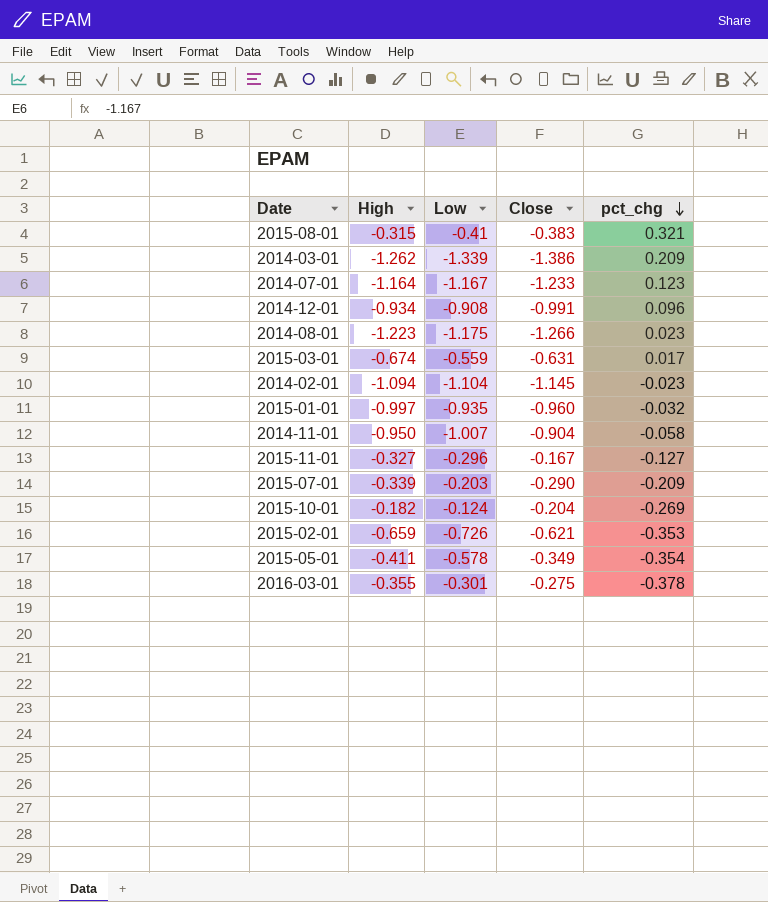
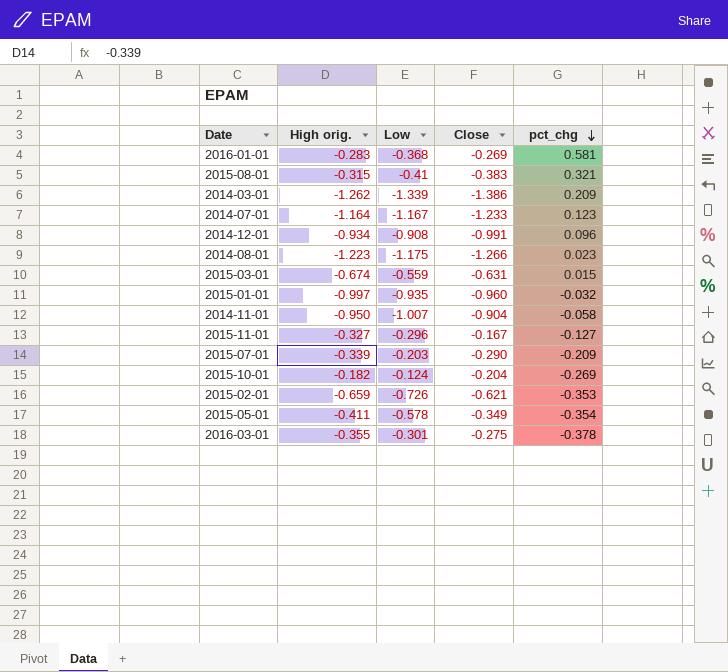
column name: High -> High orig.
row 2014-02-01: -1.094 | -1.104 | -1.145 | -0.023 -> none
row 2016-01-01: none -> -0.283 | -0.368 | -0.269 | 0.581
2015-03-01 | pct_chg: 0.017 -> 0.015

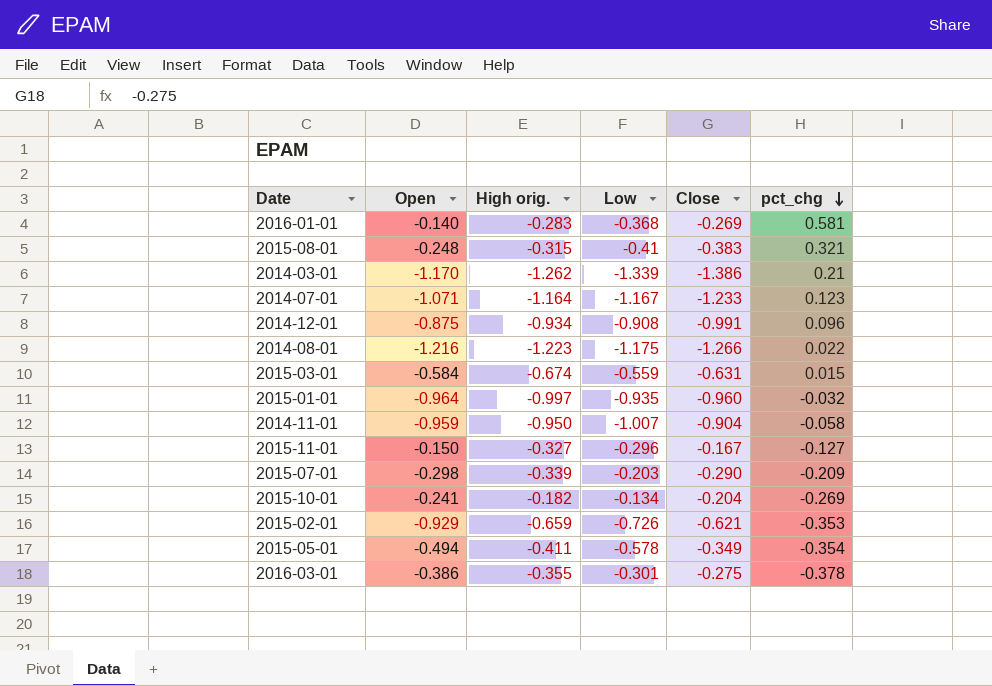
column Open | position: none -> 2
2014-03-01 | pct_chg: 0.209 -> 0.21
2014-08-01 | pct_chg: 0.023 -> 0.022
2015-10-01 | Low: -0.124 -> -0.134

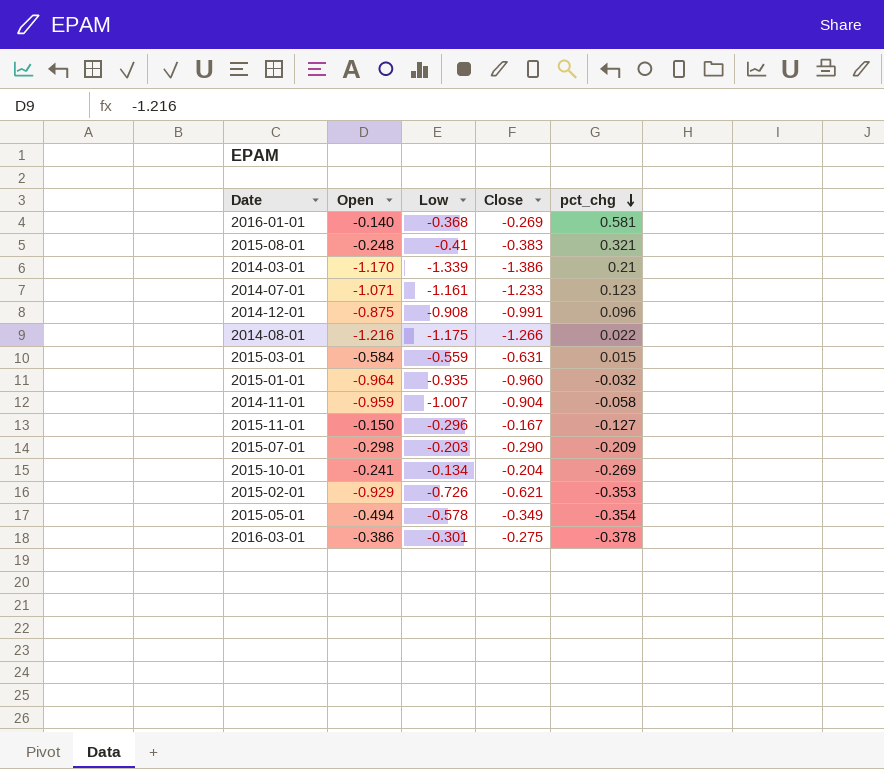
column High orig. | position: 3 -> none
2014-07-01 | Low: -1.167 -> -1.161

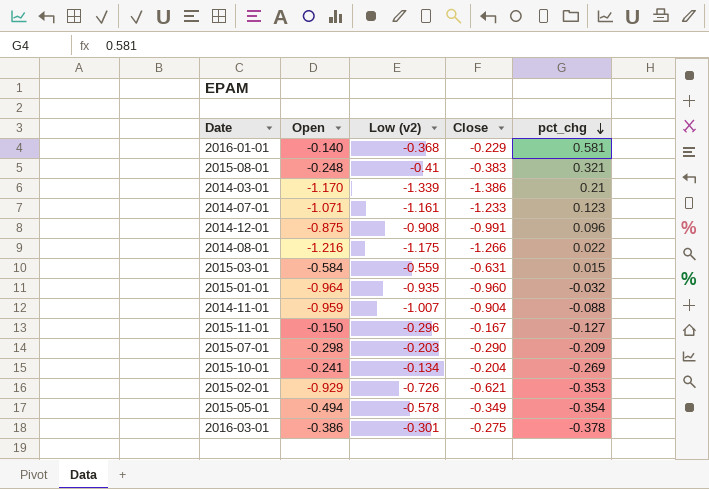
column name: Low -> Low (v2)
2016-01-01 | Close: -0.269 -> -0.229
2014-11-01 | pct_chg: -0.058 -> -0.088

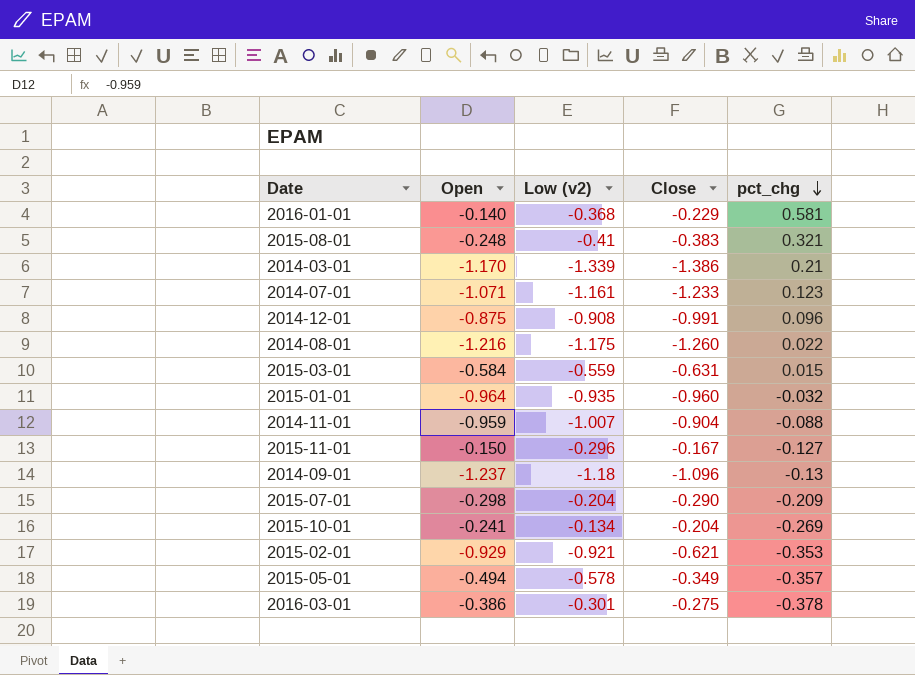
2014-08-01 | Close: -1.266 -> -1.260
row 2014-09-01: none -> -1.237 | -1.18 | -1.096 | -0.13
2015-07-01 | Low (v2): -0.203 -> -0.204
2015-02-01 | Low (v2): -0.726 -> -0.921
2015-05-01 | pct_chg: -0.354 -> -0.357

